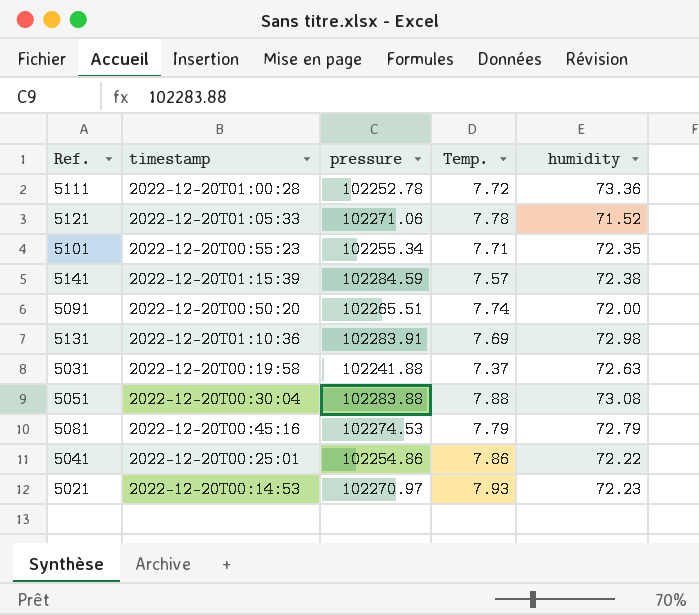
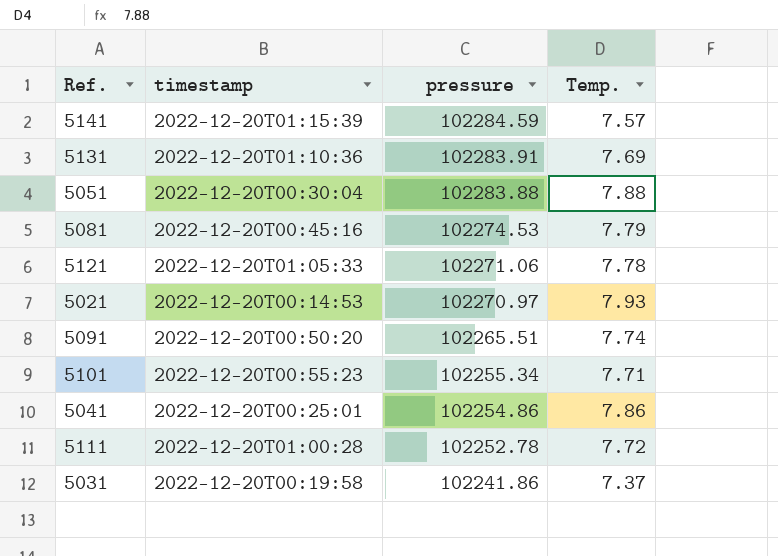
row order: none -> pressure descending
column humidity | position: 5 -> none
5031 | pressure: 102241.88 -> 102241.86

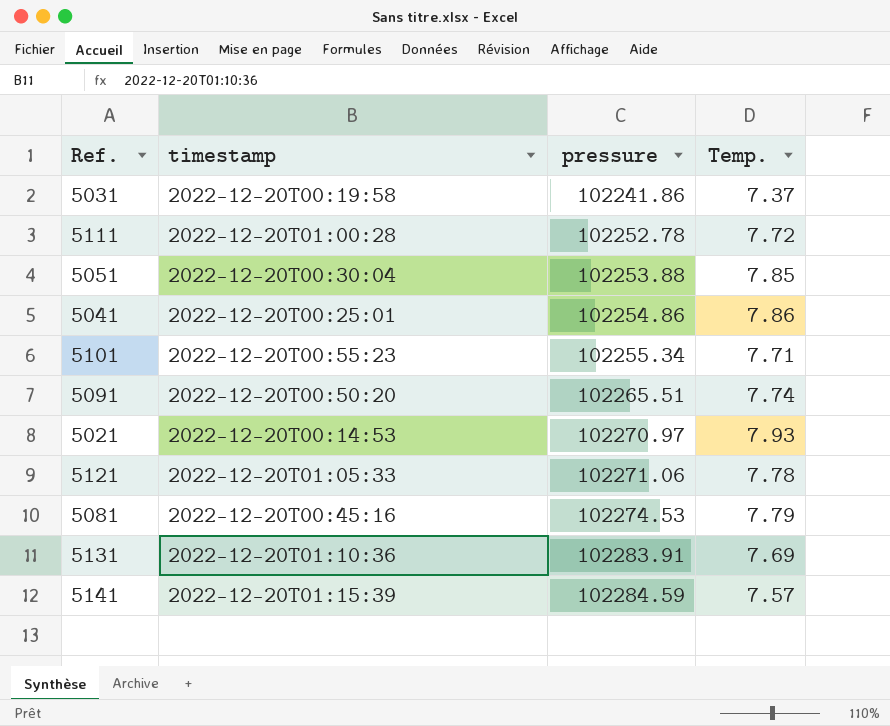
row order: pressure descending -> pressure ascending
5051 | pressure: 102283.88 -> 102253.88
5051 | Temp.: 7.88 -> 7.85

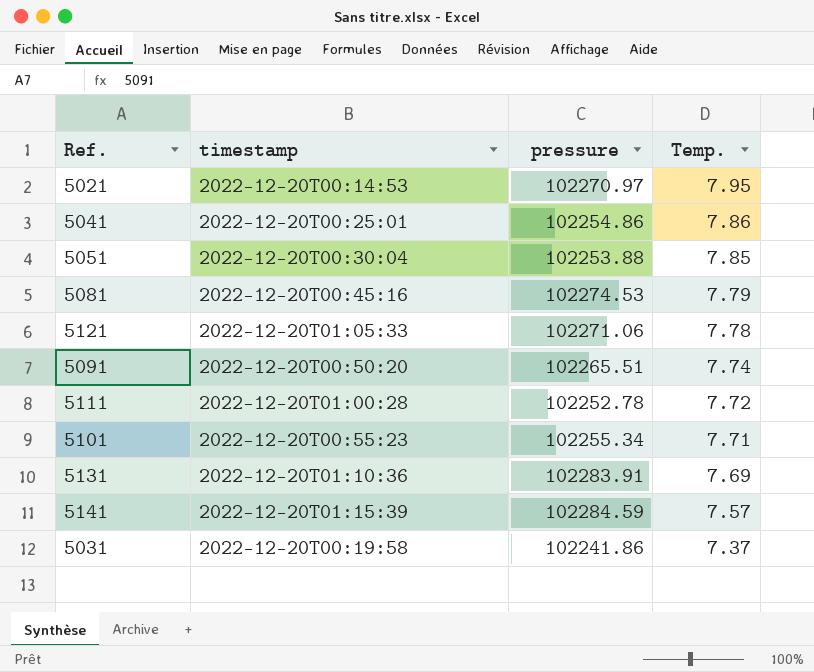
row order: pressure ascending -> Temp. descending
5021 | Temp.: 7.93 -> 7.95

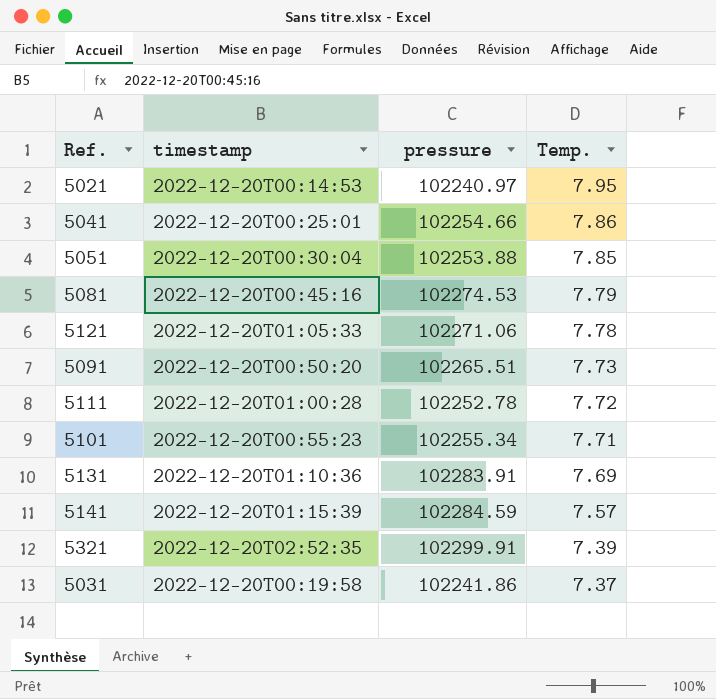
5021 | pressure: 102270.97 -> 102240.97
5041 | pressure: 102254.86 -> 102254.66
5091 | Temp.: 7.74 -> 7.73
row 5321: none -> 2022-12-20T02:52:35 | 102299.91 | 7.39

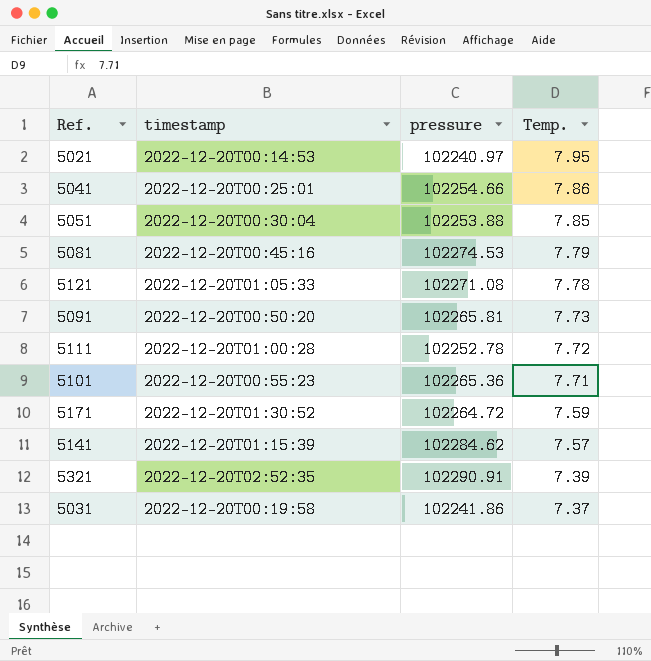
row 5131: 2022-12-20T01:10:36 | 102283.91 | 7.69 -> none
5121 | pressure: 102271.06 -> 102271.08
5091 | pressure: 102265.51 -> 102265.81
5101 | pressure: 102255.34 -> 102265.36
row 5171: none -> 2022-12-20T01:30:52 | 102264.72 | 7.59
5141 | pressure: 102284.59 -> 102284.62
5321 | pressure: 102299.91 -> 102290.91

